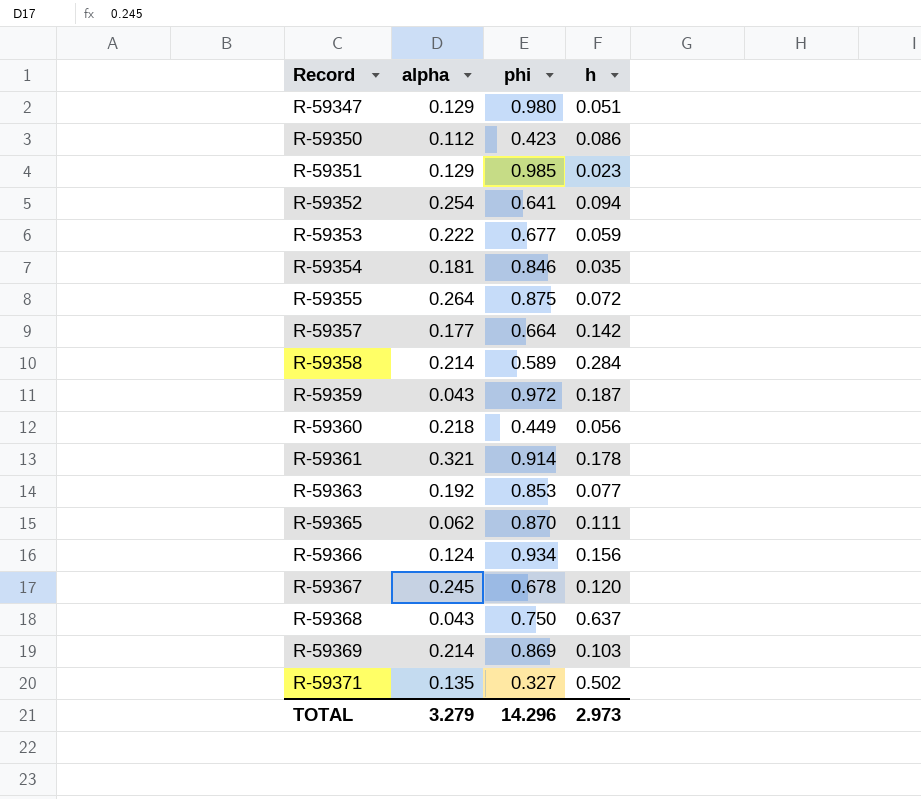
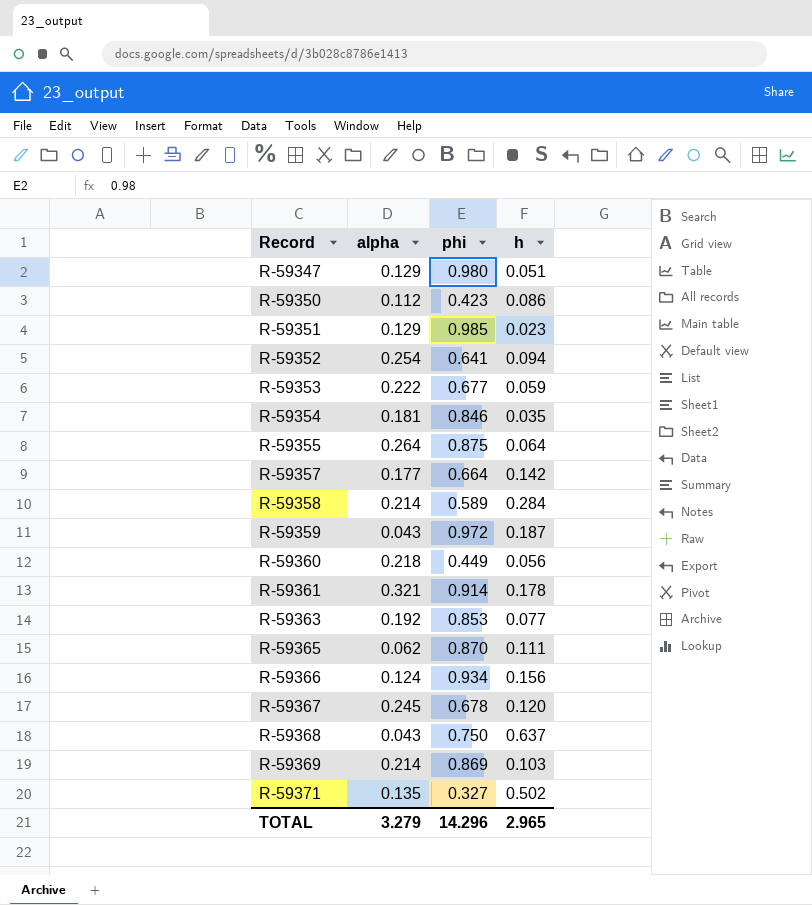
R-59355 | h: 0.072 -> 0.064
TOTAL | h: 2.973 -> 2.965

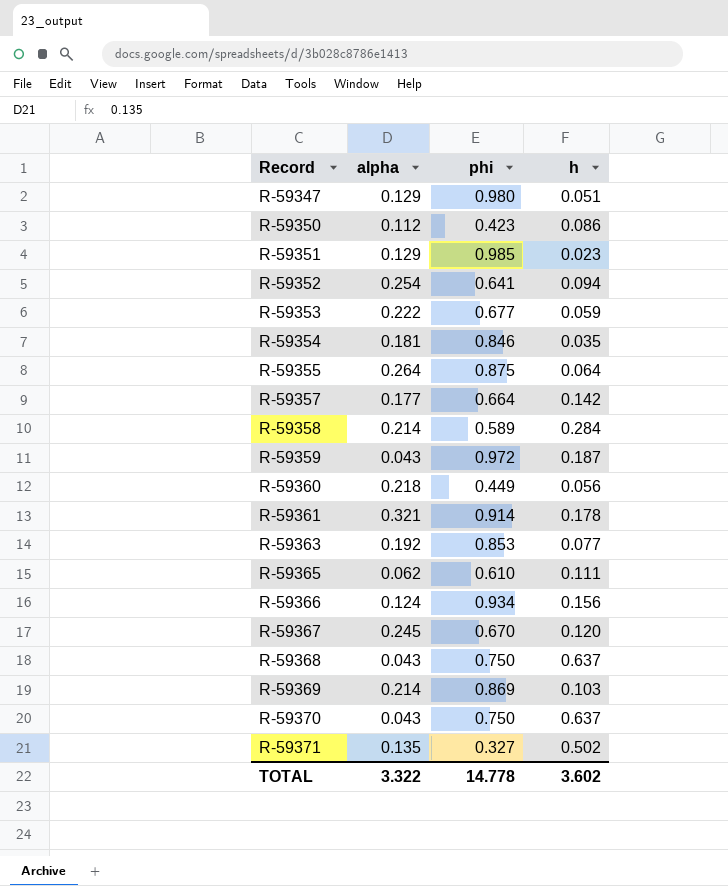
R-59365 | phi: 0.870 -> 0.610
R-59367 | phi: 0.678 -> 0.670
row R-59370: none -> 0.043 | 0.750 | 0.637
TOTAL | alpha: 3.279 -> 3.322
TOTAL | phi: 14.296 -> 14.778
TOTAL | h: 2.965 -> 3.602

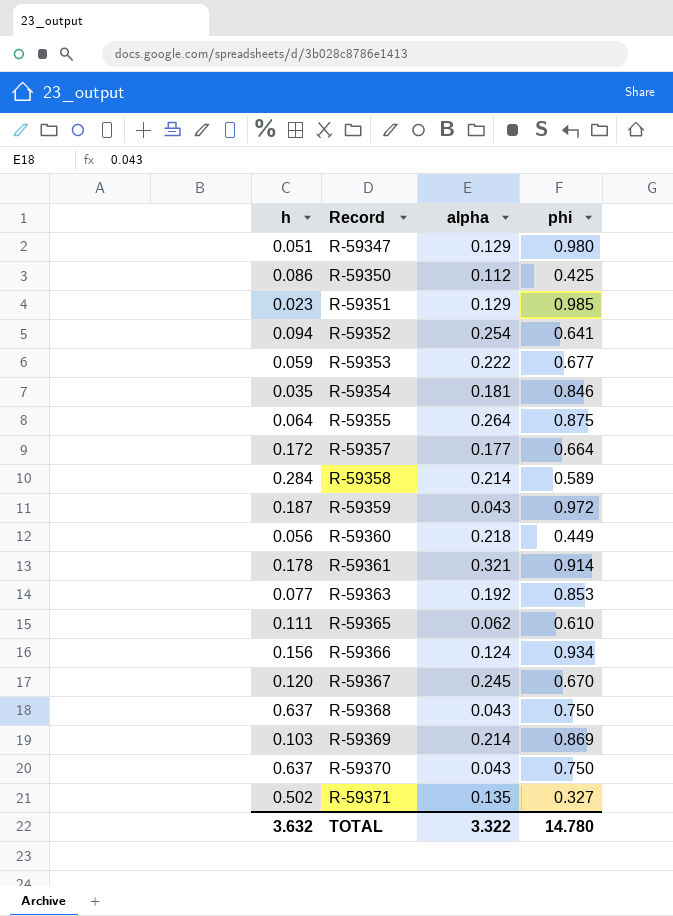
column h | position: 4 -> 1
R-59350 | phi: 0.423 -> 0.425
R-59357 | h: 0.142 -> 0.172
TOTAL | h: 3.602 -> 3.632
TOTAL | phi: 14.778 -> 14.780

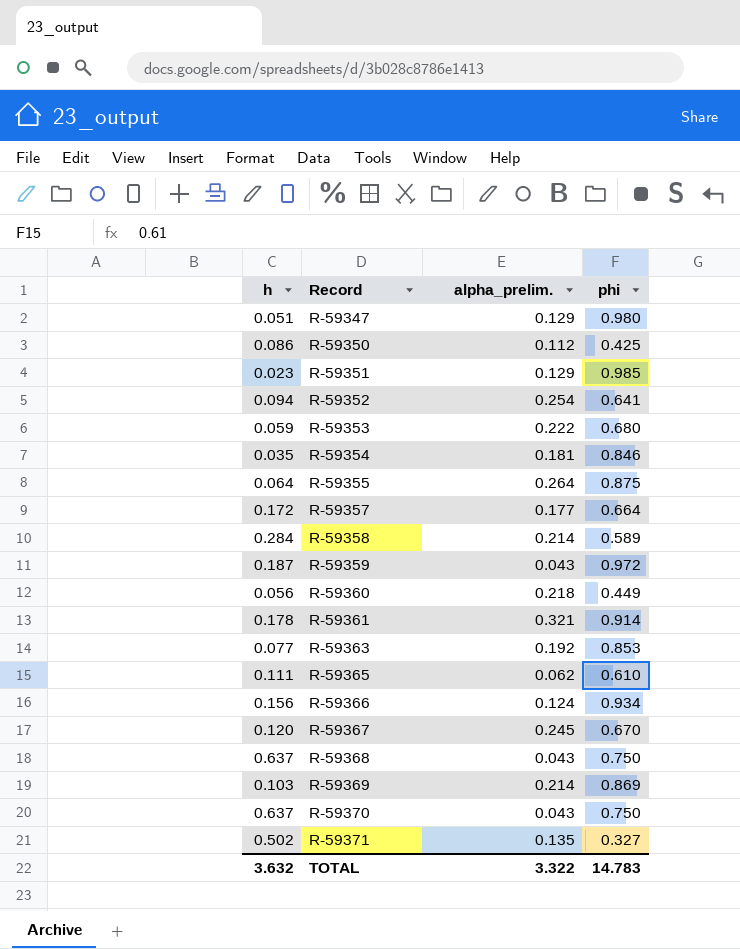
column name: alpha -> alpha_prelim.
R-59353 | phi: 0.677 -> 0.680
TOTAL | phi: 14.780 -> 14.783

